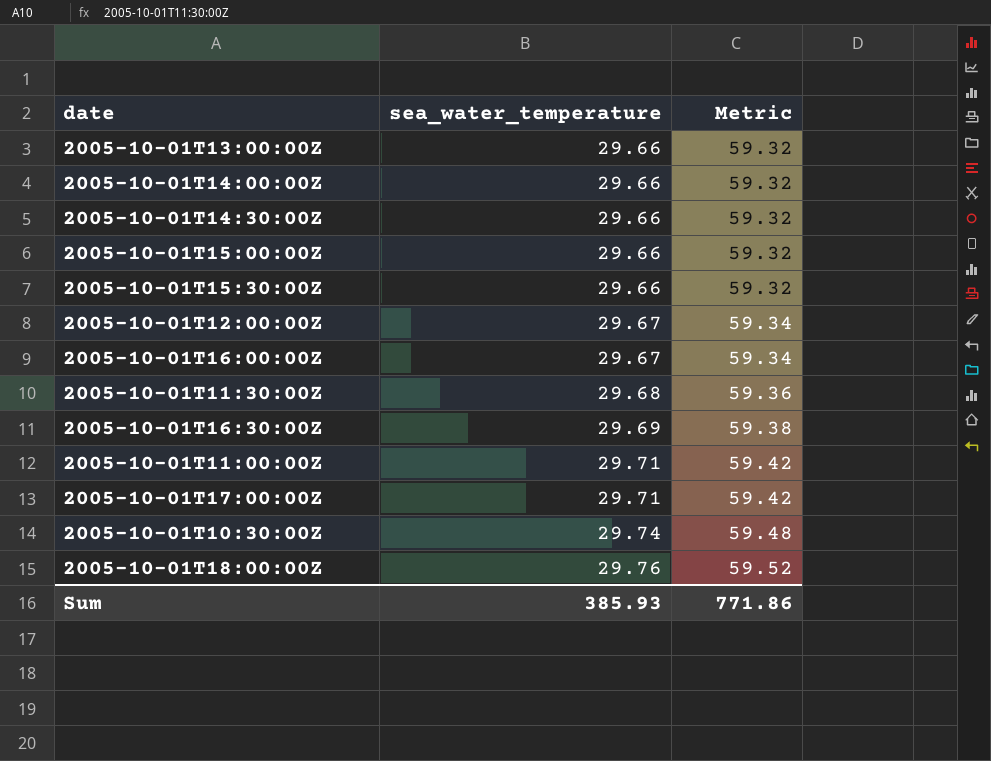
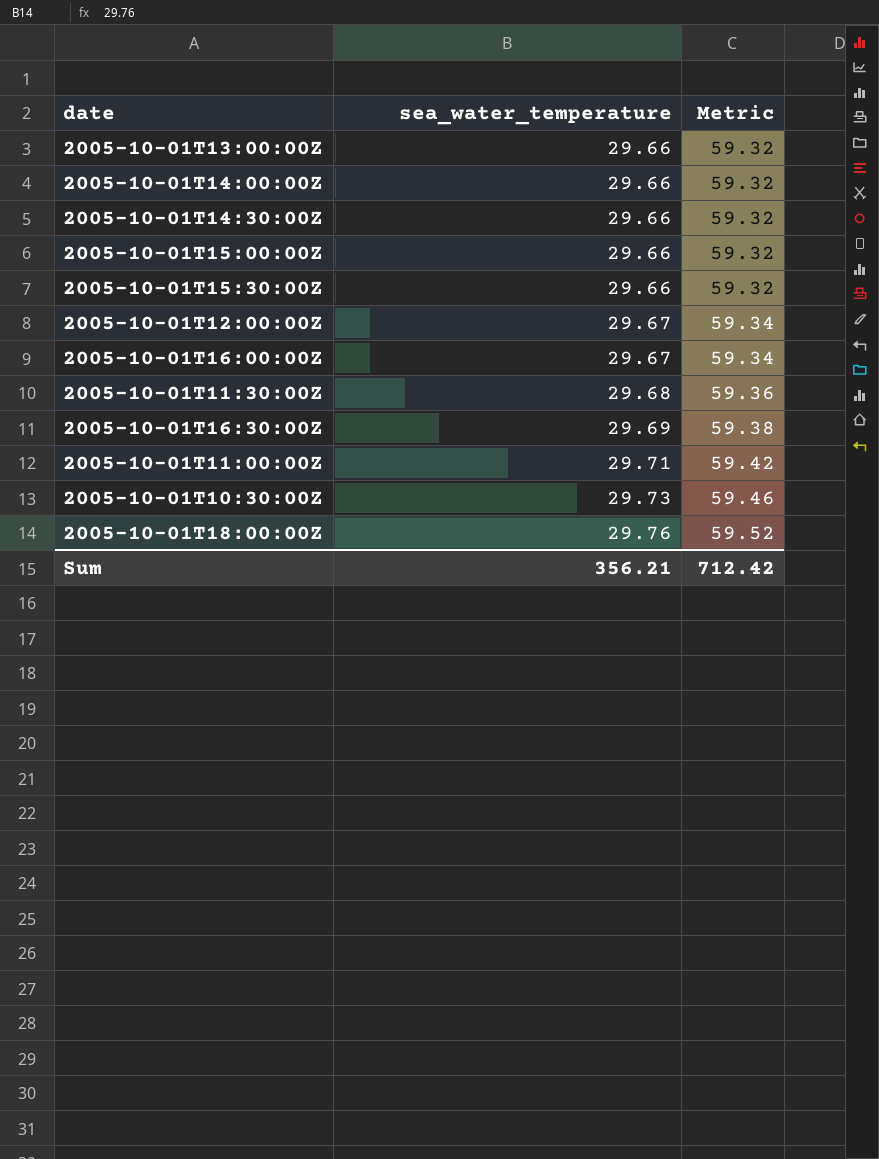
row 2005-10-01T17:00:00Z: 29.71 | 59.42 -> none
2005-10-01T10:30:00Z | sea_water_temperature: 29.74 -> 29.73
2005-10-01T10:30:00Z | Metric: 59.48 -> 59.46
Sum | sea_water_temperature: 385.93 -> 356.21
Sum | Metric: 771.86 -> 712.42

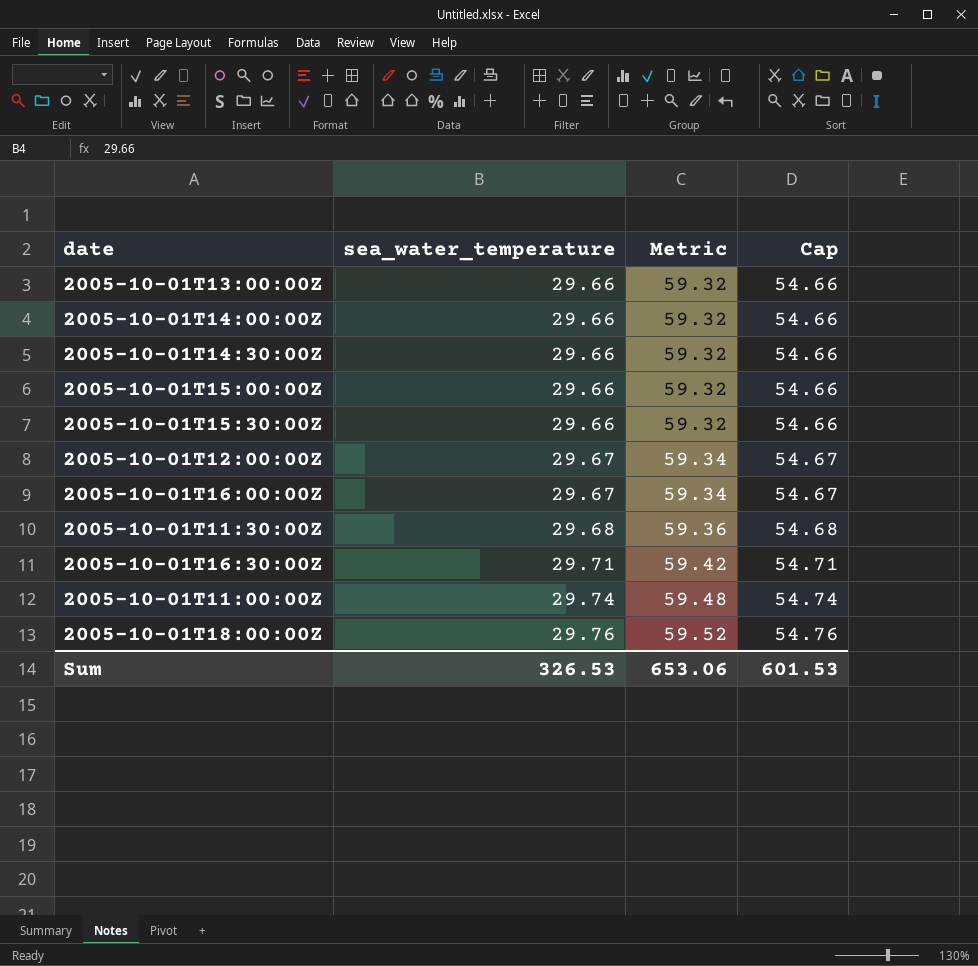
column Cap | formula: none -> [sea_water_temperature] + 25
row 2005-10-01T10:30:00Z: 29.73 | 59.46 -> none
2005-10-01T16:30:00Z | sea_water_temperature: 29.69 -> 29.71
2005-10-01T16:30:00Z | Metric: 59.38 -> 59.42
2005-10-01T11:00:00Z | sea_water_temperature: 29.71 -> 29.74
2005-10-01T11:00:00Z | Metric: 59.42 -> 59.48
Sum | sea_water_temperature: 356.21 -> 326.53
Sum | Metric: 712.42 -> 653.06

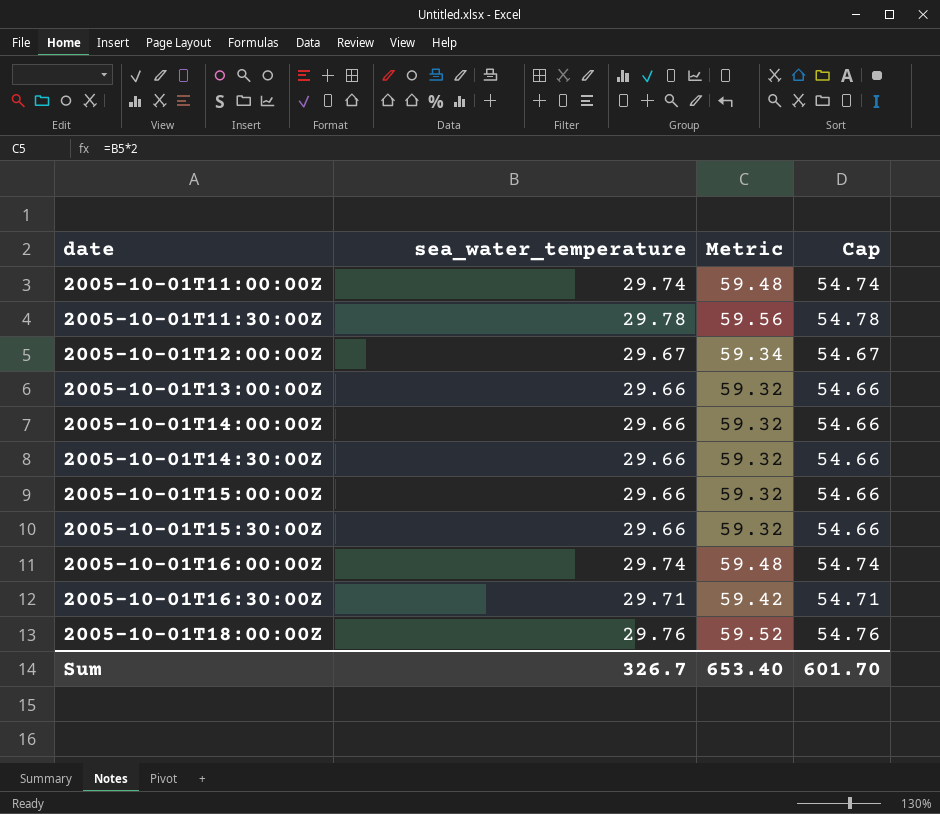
row order: sea_water_temperature ascending -> date ascending
2005-10-01T11:30:00Z | sea_water_temperature: 29.68 -> 29.78
2005-10-01T11:30:00Z | Metric: 59.36 -> 59.56
2005-10-01T11:30:00Z | Cap: 54.68 -> 54.78
2005-10-01T16:00:00Z | sea_water_temperature: 29.67 -> 29.74
2005-10-01T16:00:00Z | Metric: 59.34 -> 59.48
2005-10-01T16:00:00Z | Cap: 54.67 -> 54.74
Sum | sea_water_temperature: 326.53 -> 326.7
Sum | Metric: 653.06 -> 653.40
Sum | Cap: 601.53 -> 601.70

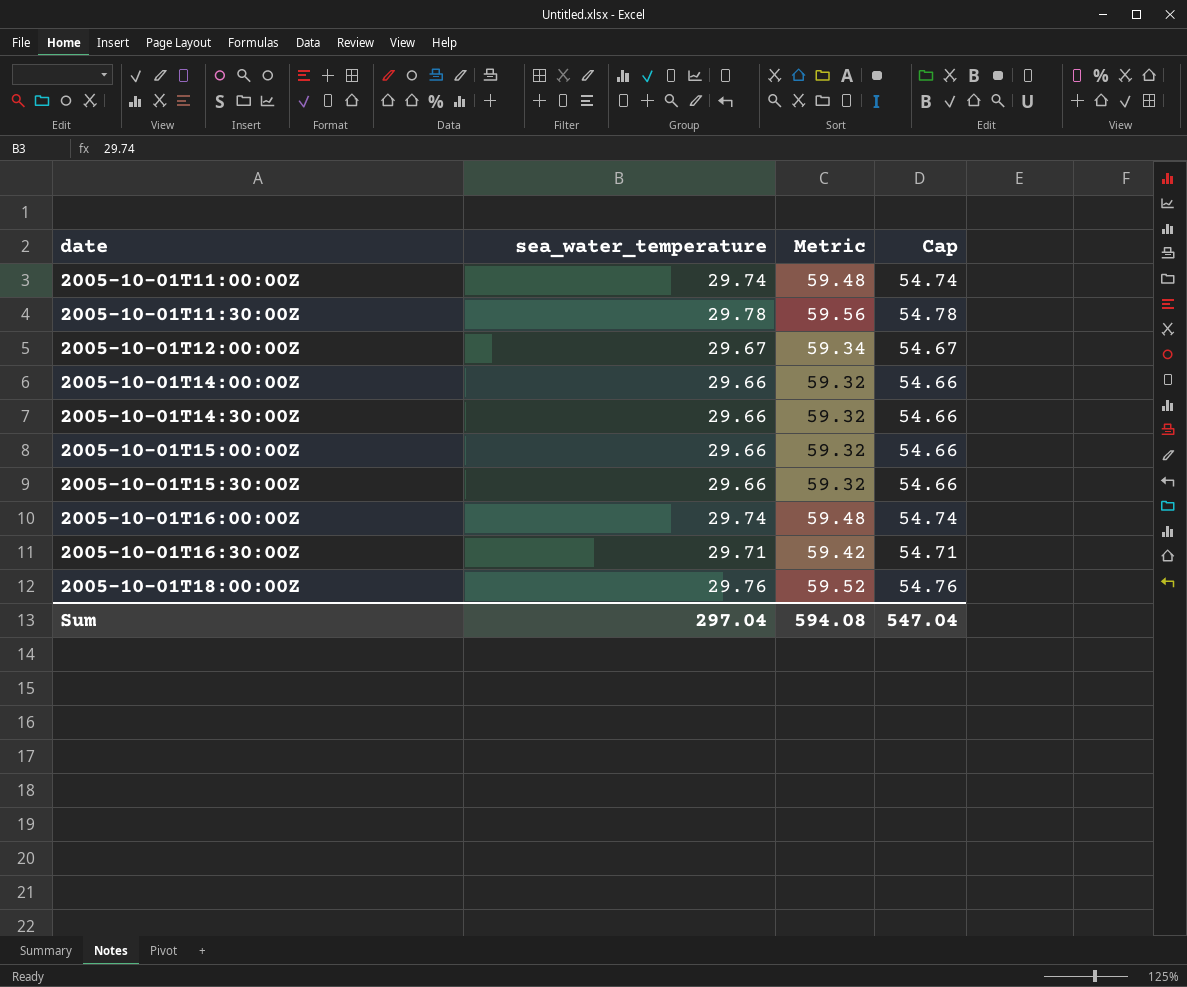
row 2005-10-01T13:00:00Z: 29.66 | 59.32 | 54.66 -> none
Sum | sea_water_temperature: 326.7 -> 297.04
Sum | Metric: 653.40 -> 594.08
Sum | Cap: 601.70 -> 547.04

